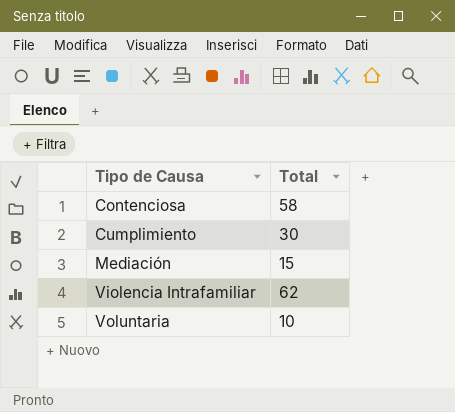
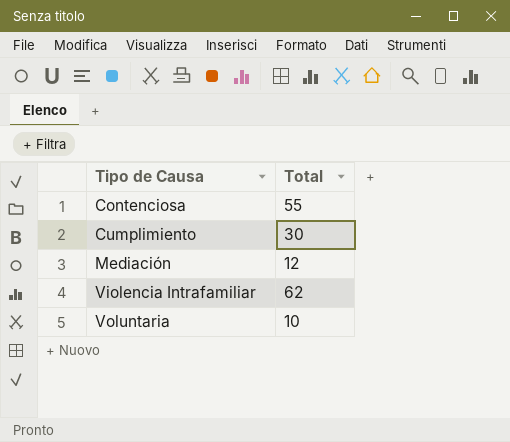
Contenciosa | Total: 58 -> 55
Mediación | Total: 15 -> 12

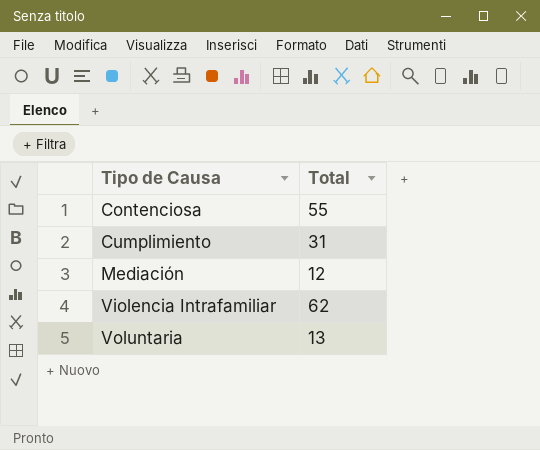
Cumplimiento | Total: 30 -> 31
Voluntaria | Total: 10 -> 13

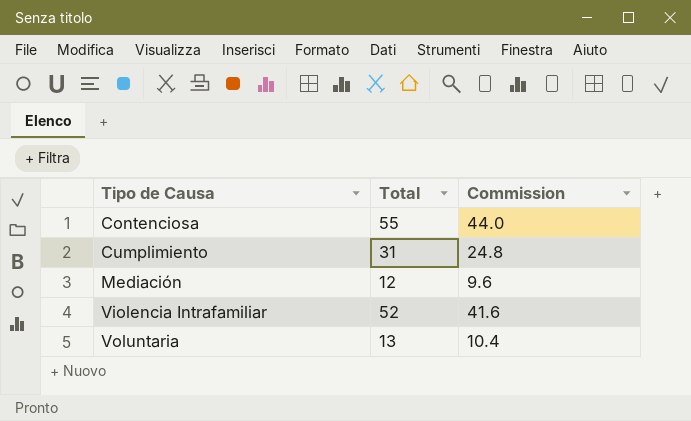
column Commission | formula: none -> [Total] * 0.8
Violencia Intrafamiliar | Total: 62 -> 52

